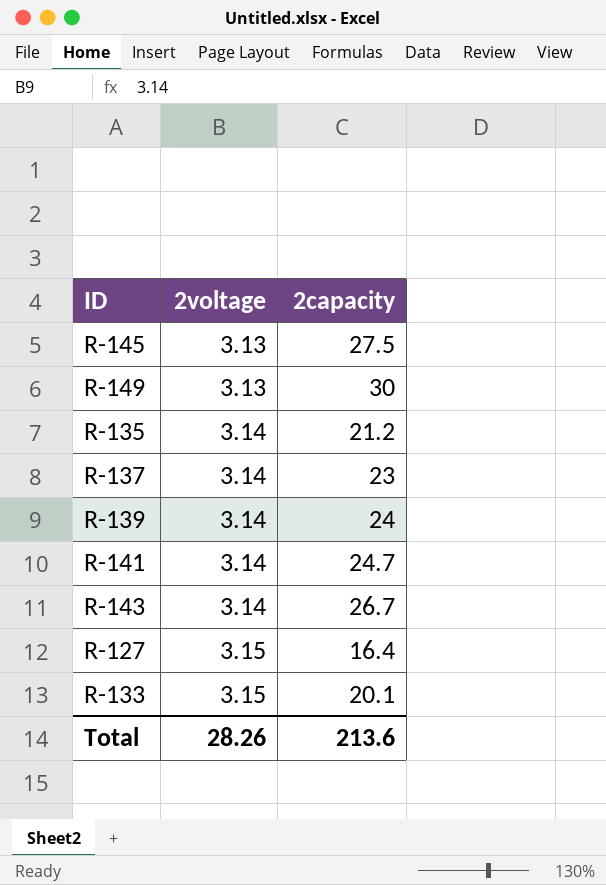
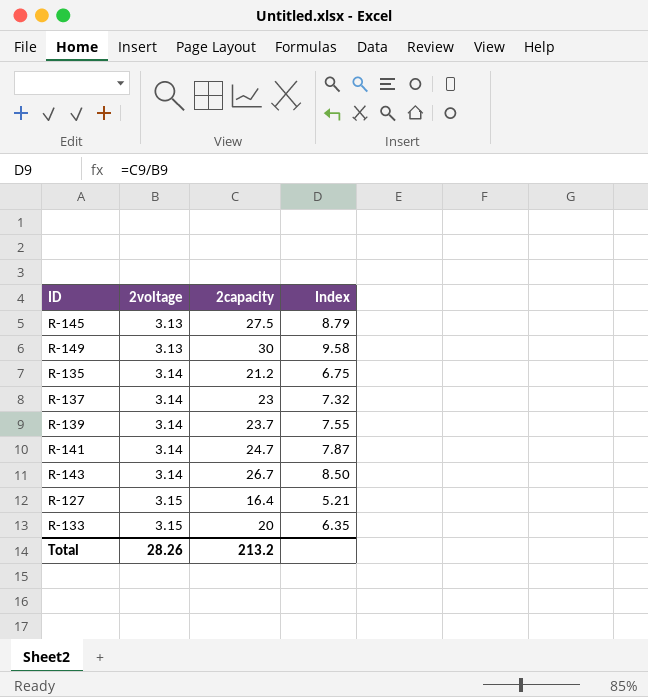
column Index | formula: none -> [2capacity] / [2voltage]
R-139 | 2capacity: 24 -> 23.7
R-133 | 2capacity: 20.1 -> 20
Total | 2capacity: 213.6 -> 213.2

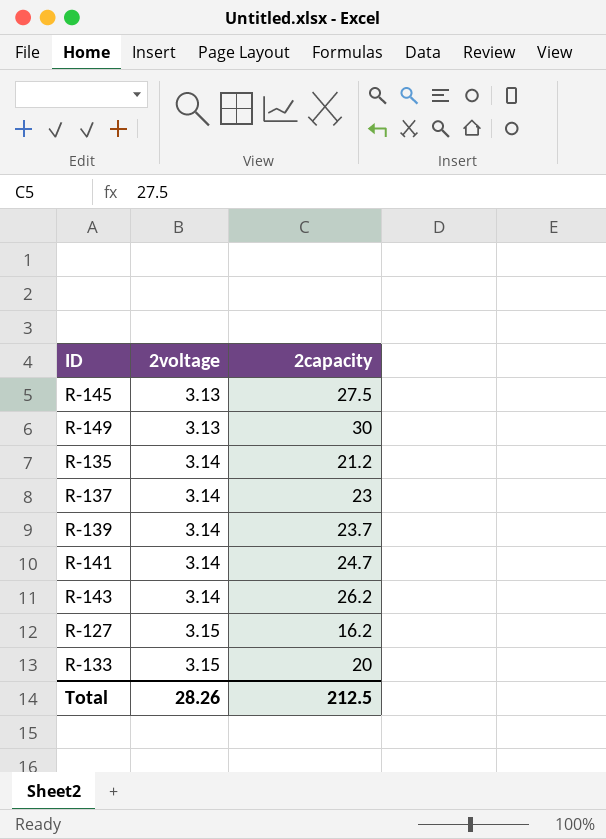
column Index | formula: [2capacity] / [2voltage] -> none
R-143 | 2capacity: 26.7 -> 26.2
R-127 | 2capacity: 16.4 -> 16.2
Total | 2capacity: 213.2 -> 212.5

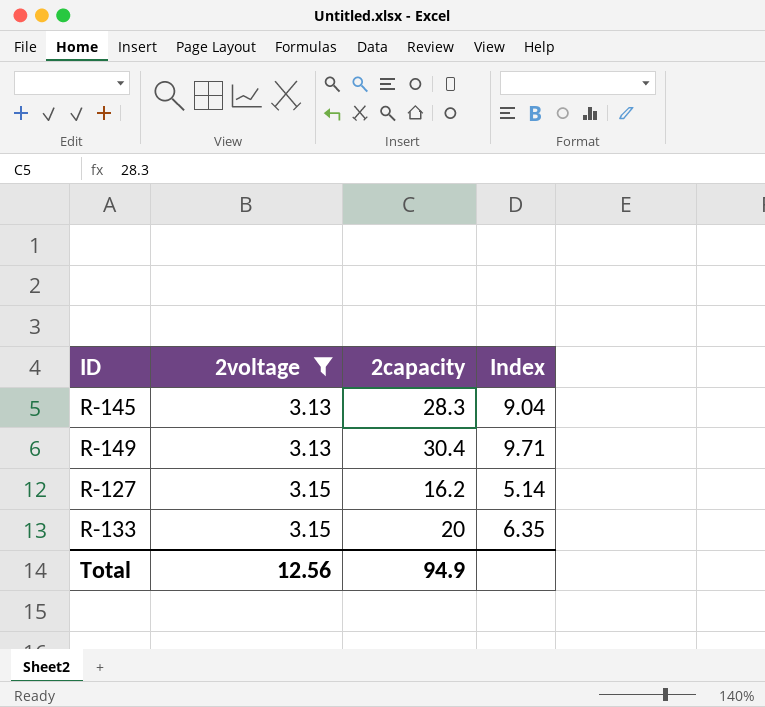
filter: none -> 2voltage != 3.14
column Index | formula: none -> [2capacity] / [2voltage]
R-145 | 2capacity: 27.5 -> 28.3
R-149 | 2capacity: 30 -> 30.4
Total | 2voltage: 28.26 -> 12.56
Total | 2capacity: 212.5 -> 94.9

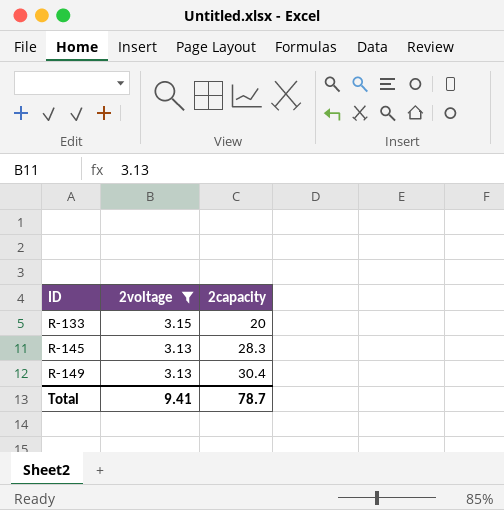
row order: 2voltage ascending -> ID ascending
column Index | formula: [2capacity] / [2voltage] -> none
row R-127: 3.15 | 16.2 | 5.14 -> none
Total | 2voltage: 12.56 -> 9.41
Total | 2capacity: 94.9 -> 78.7

